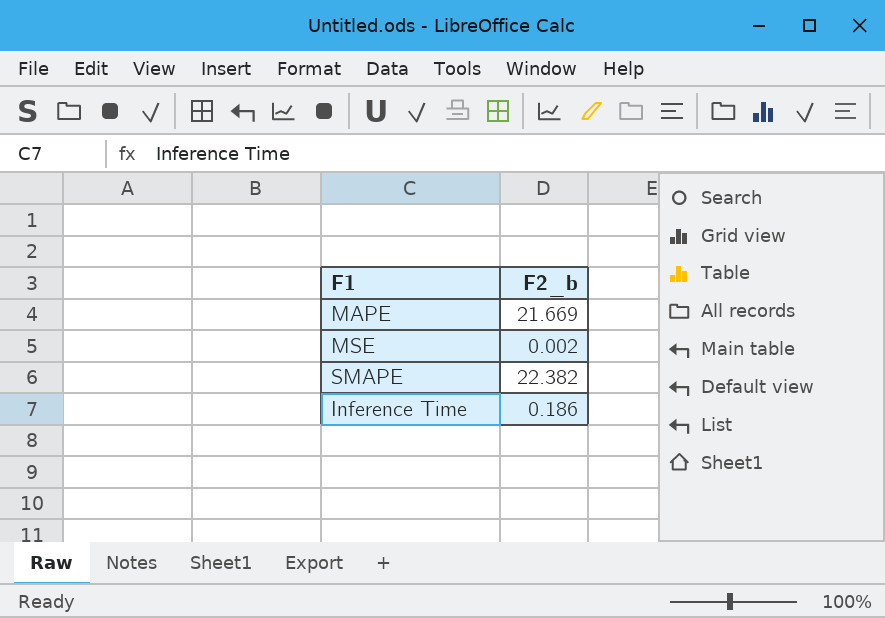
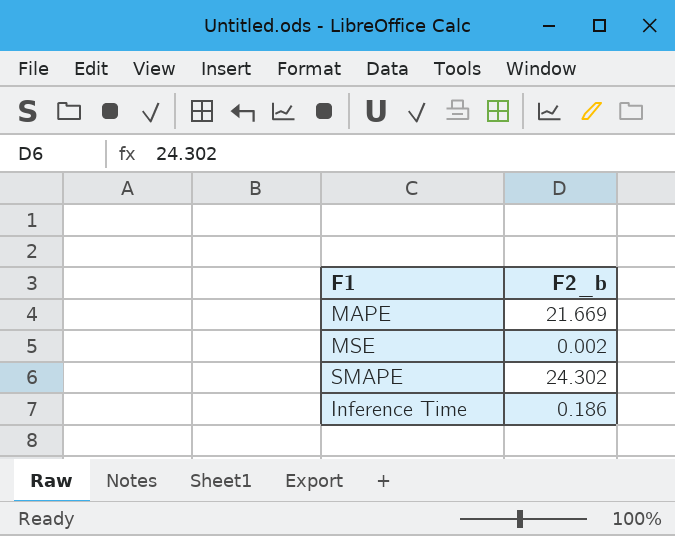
SMAPE | F2_b: 22.382 -> 24.302

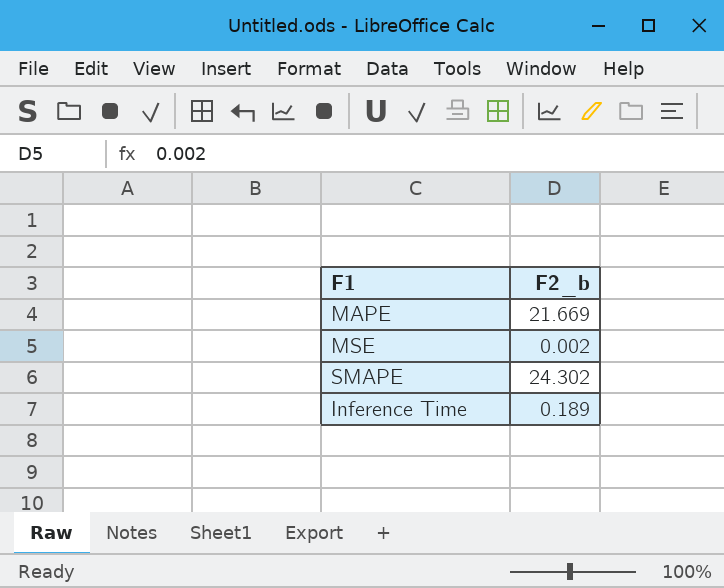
Inference Time | F2_b: 0.186 -> 0.189

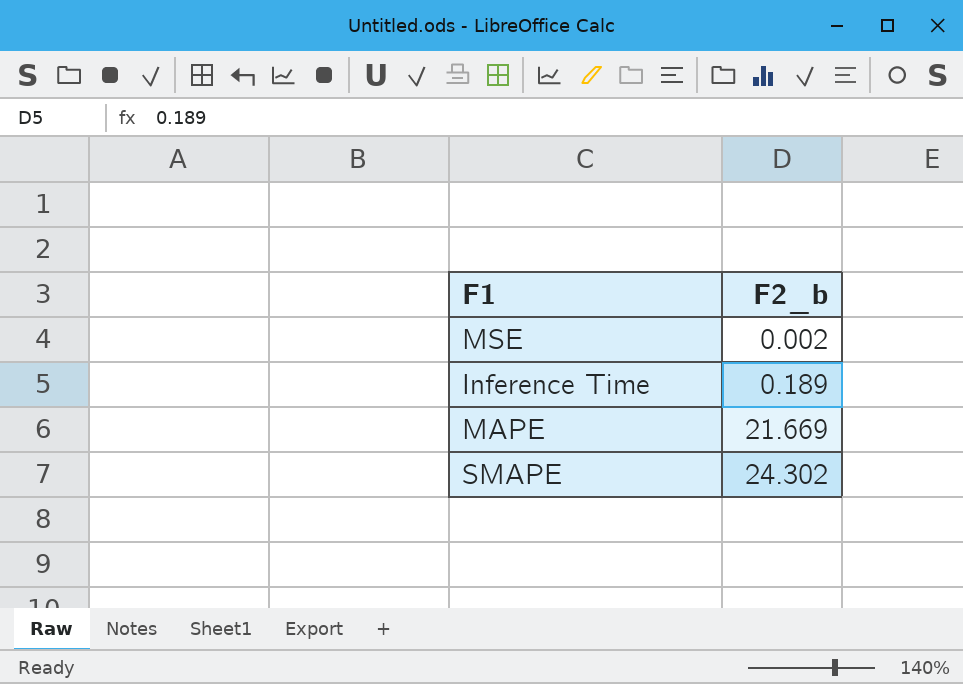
row order: none -> F2_b ascending

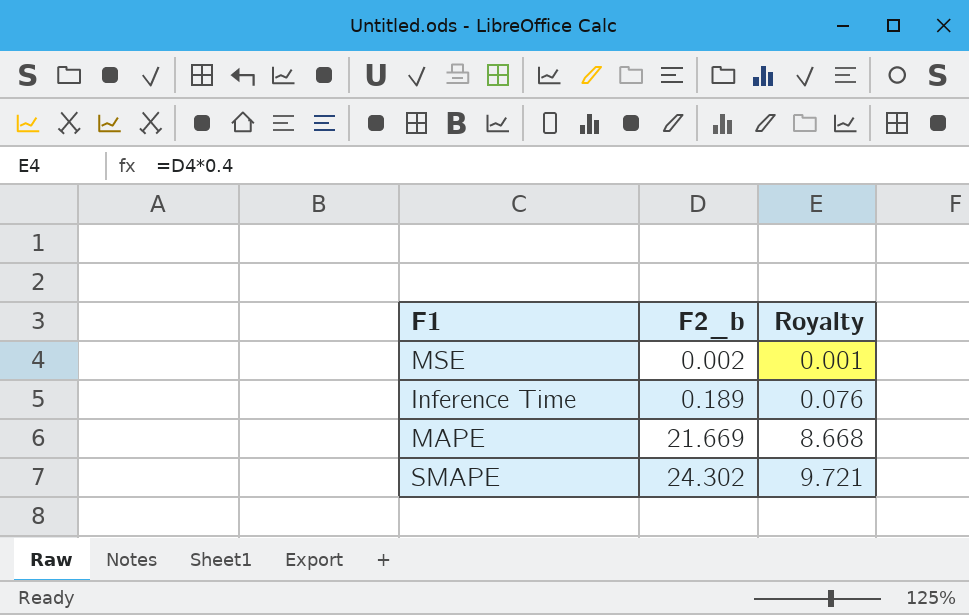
column Royalty | formula: none -> [F2_b] * 0.4

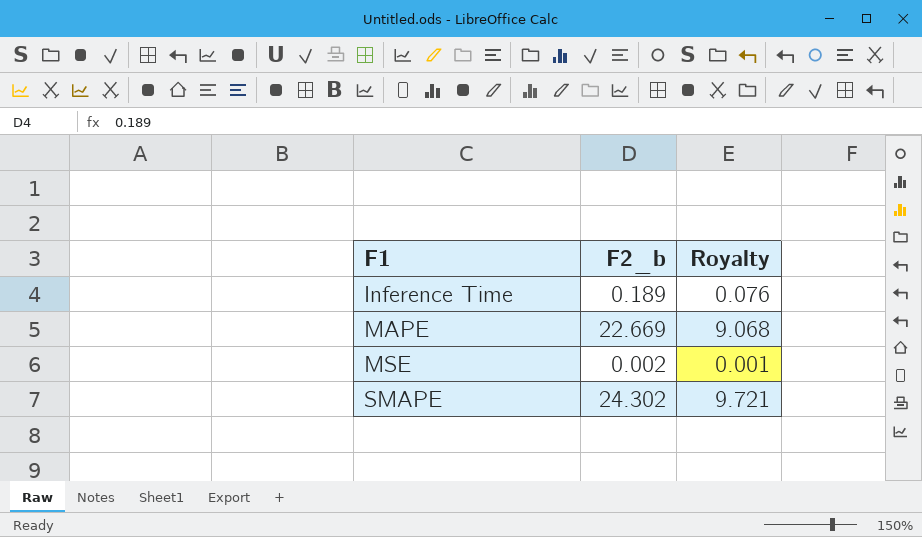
row order: F2_b ascending -> F1 ascending
MAPE | F2_b: 21.669 -> 22.669
MAPE | Royalty: 8.668 -> 9.068

